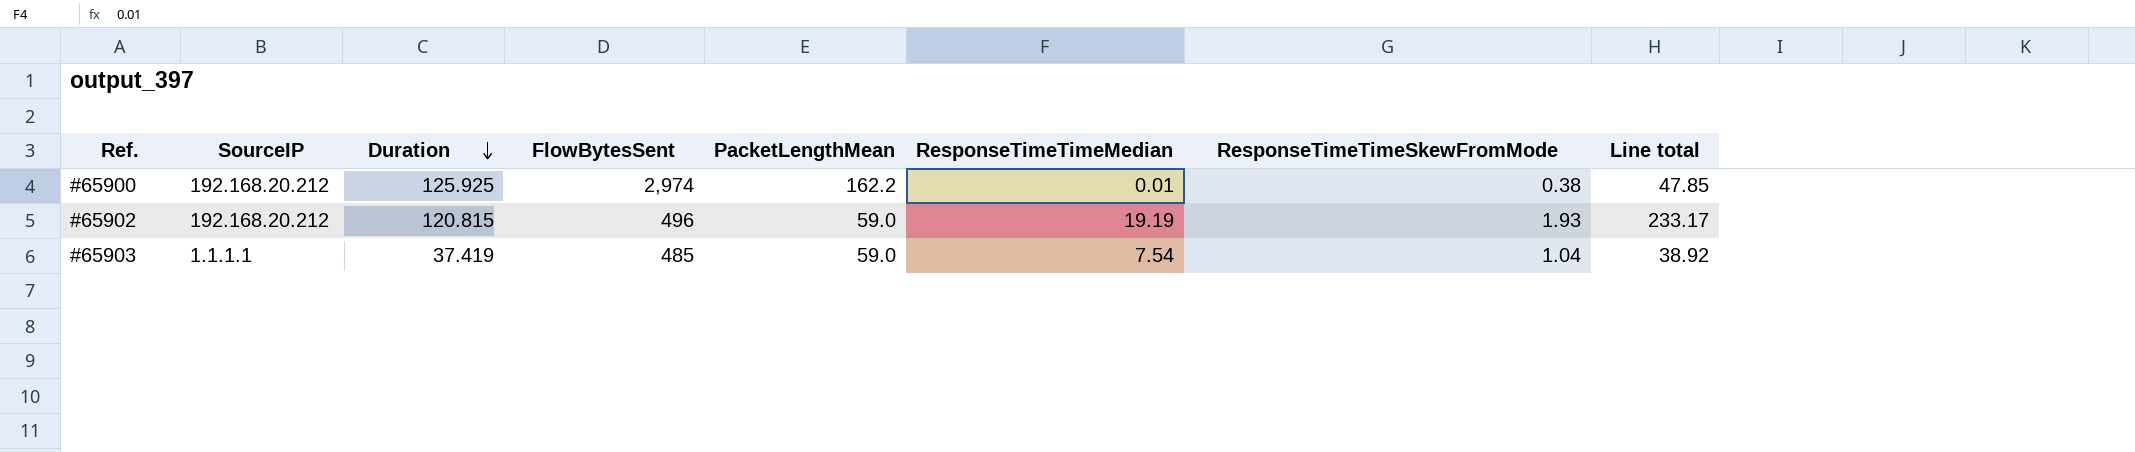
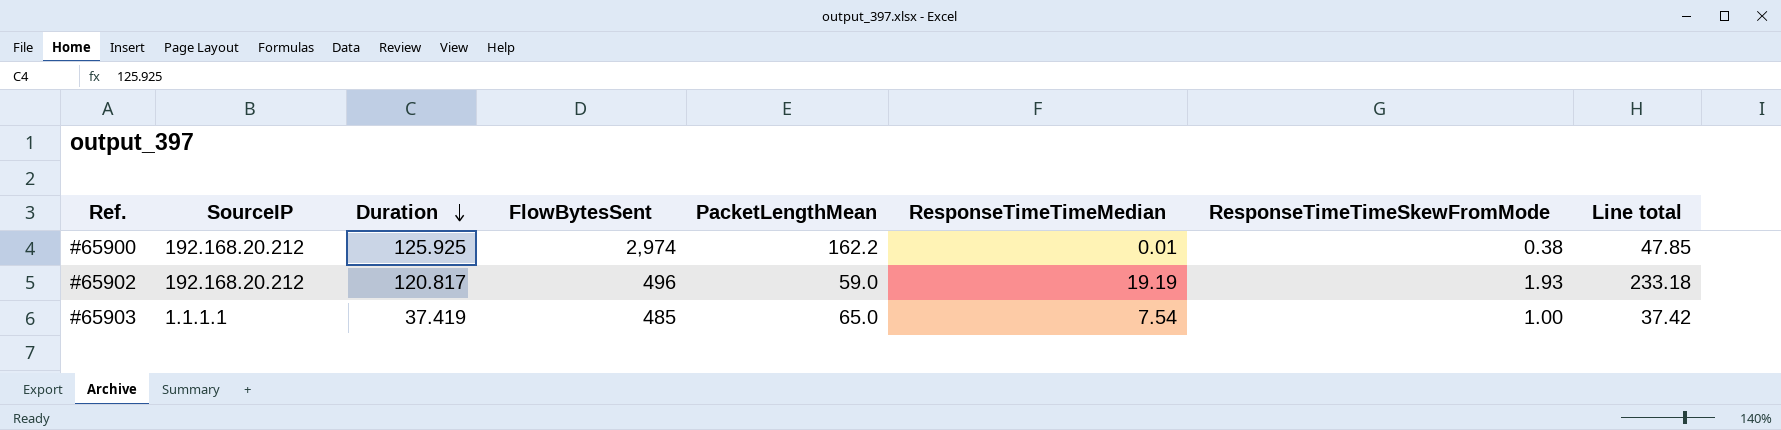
#65902 | Duration: 120.815 -> 120.817
#65902 | Line total: 233.17 -> 233.18
#65903 | PacketLengthMean: 59.0 -> 65.0
#65903 | ResponseTimeTimeSkewFromMode: 1.04 -> 1.00
#65903 | Line total: 38.92 -> 37.42

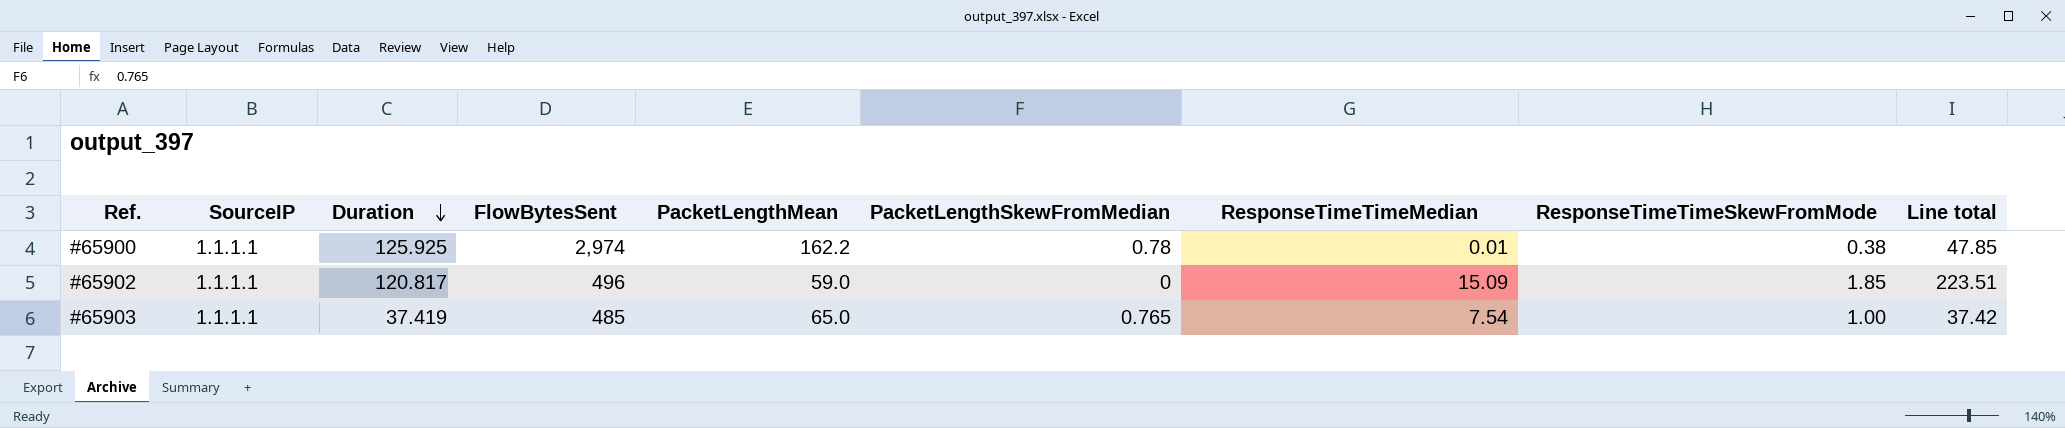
column PacketLengthSkewFromMedian | position: none -> 6
#65900 | SourceIP: 192.168.20.212 -> 1.1.1.1
#65902 | SourceIP: 192.168.20.212 -> 1.1.1.1
#65902 | ResponseTimeTimeMedian: 19.19 -> 15.09
#65902 | ResponseTimeTimeSkewFromMode: 1.93 -> 1.85
#65902 | Line total: 233.18 -> 223.51

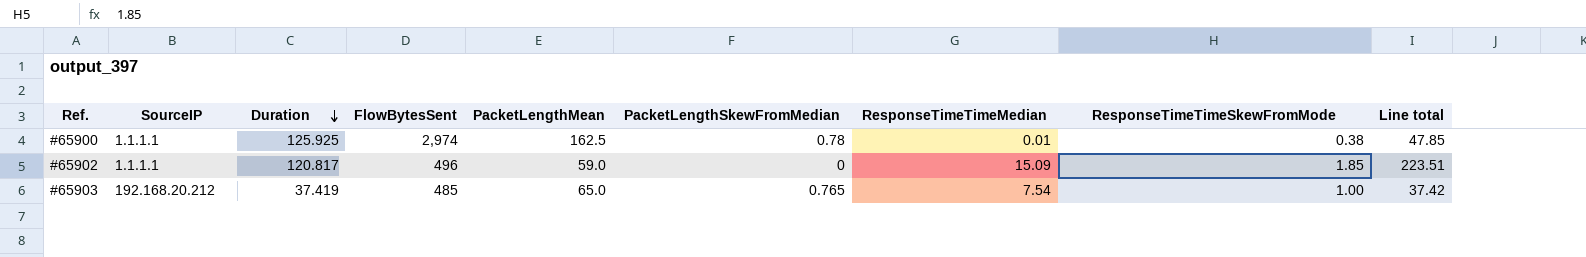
#65900 | PacketLengthMean: 162.2 -> 162.5
#65903 | SourceIP: 1.1.1.1 -> 192.168.20.212

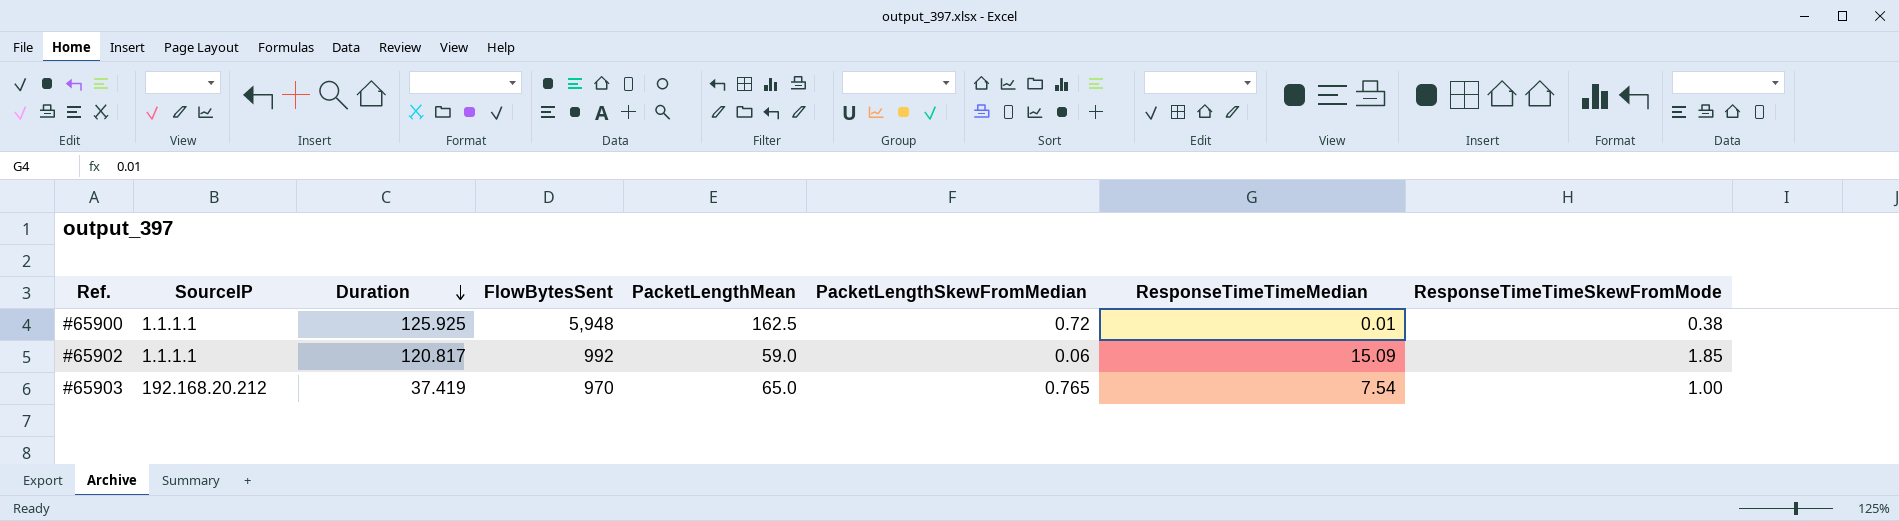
column Line total | formula: [Duration] * [ResponseTimeTimeSkewFromMode] -> none
#65900 | FlowBytesSent: 2,974 -> 5,948
#65900 | PacketLengthSkewFromMedian: 0.78 -> 0.72
#65902 | FlowBytesSent: 496 -> 992
#65902 | PacketLengthSkewFromMedian: 0 -> 0.06
#65903 | FlowBytesSent: 485 -> 970

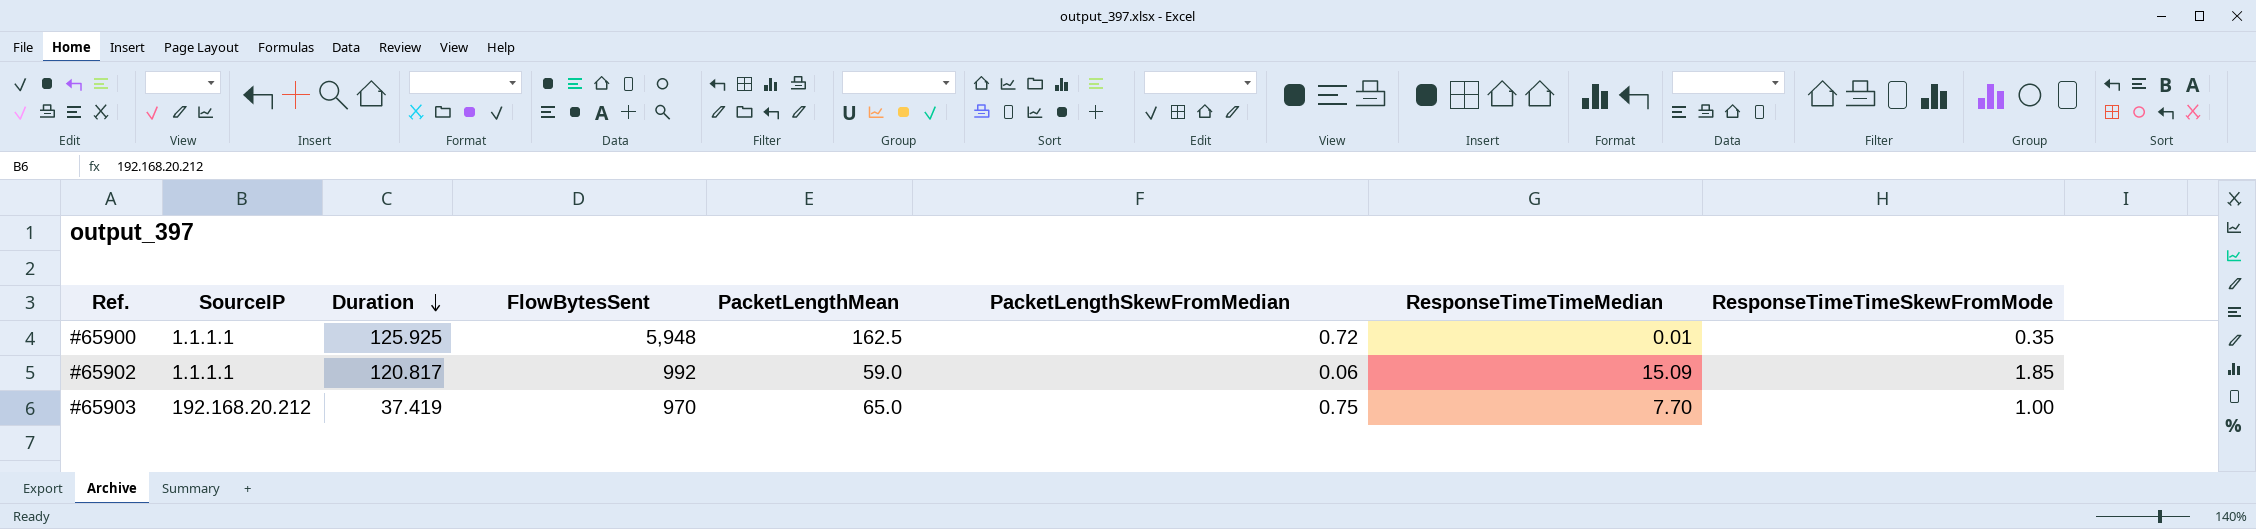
#65900 | ResponseTimeTimeSkewFromMode: 0.38 -> 0.35
#65903 | PacketLengthSkewFromMedian: 0.765 -> 0.75
#65903 | ResponseTimeTimeMedian: 7.54 -> 7.70

